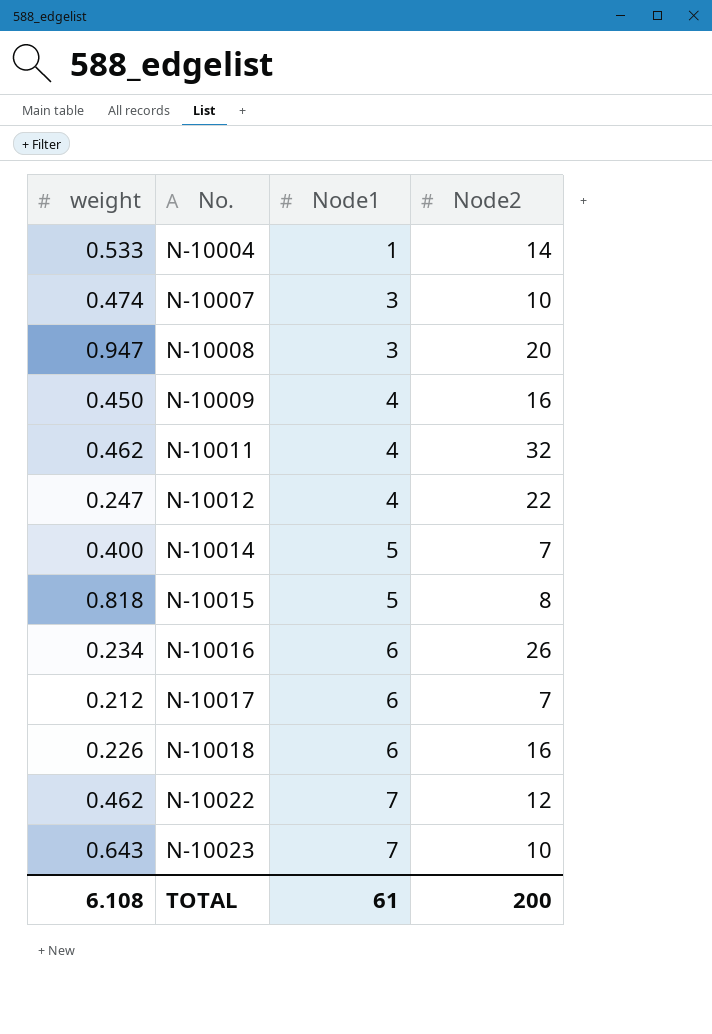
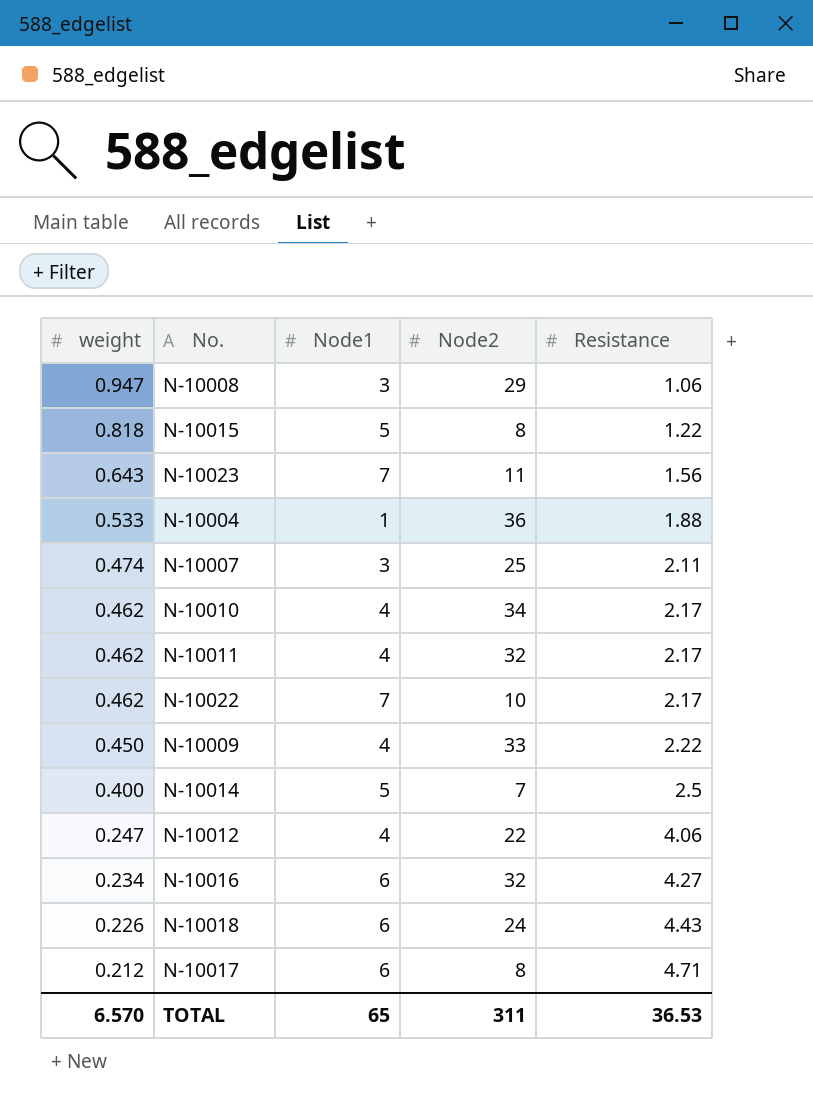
row order: No. ascending -> weight descending
column Resistance | position: none -> 5
N-10008 | Node2: 20 -> 29
N-10023 | Node2: 10 -> 11
N-10004 | Node2: 14 -> 36
N-10007 | Node2: 10 -> 25
row N-10010: none -> 0.462 | 4 | 34 | 2.17
N-10022 | Node2: 12 -> 10
N-10009 | Node2: 16 -> 33
N-10016 | Node2: 26 -> 32
N-10018 | Node2: 16 -> 24
N-10017 | Node2: 7 -> 8
TOTAL | weight: 6.108 -> 6.570
TOTAL | Node1: 61 -> 65
TOTAL | Node2: 200 -> 311

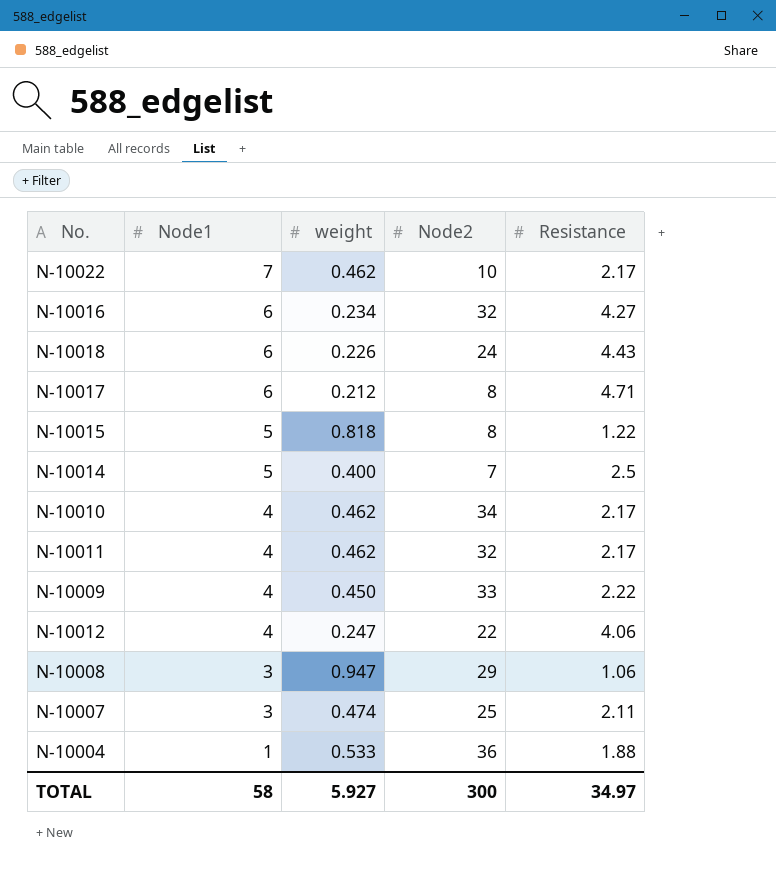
row order: weight descending -> Node1 descending
column weight | position: 1 -> 3
row N-10023: 0.643 | 7 | 11 | 1.56 -> none
TOTAL | Node1: 65 -> 58
TOTAL | weight: 6.570 -> 5.927
TOTAL | Node2: 311 -> 300
TOTAL | Resistance: 36.53 -> 34.97

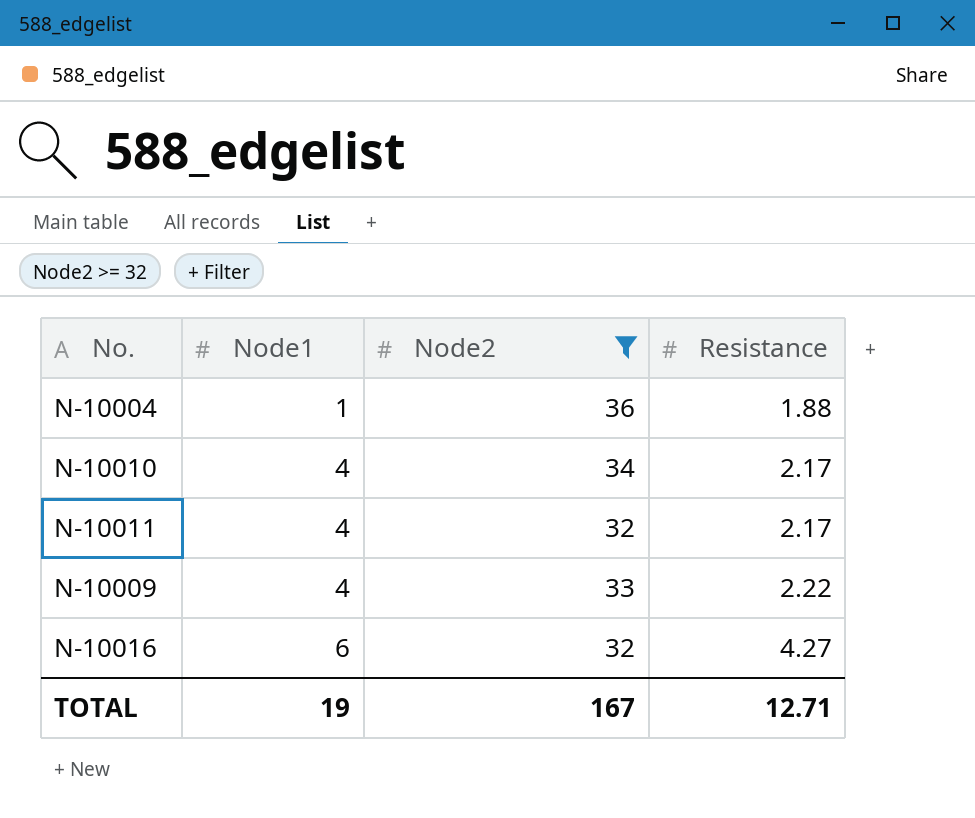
filter: none -> Node2 >= 32
row order: Node1 descending -> Node1 ascending
column weight | position: 3 -> none
TOTAL | Node1: 58 -> 19
TOTAL | Node2: 300 -> 167
TOTAL | Resistance: 34.97 -> 12.71

